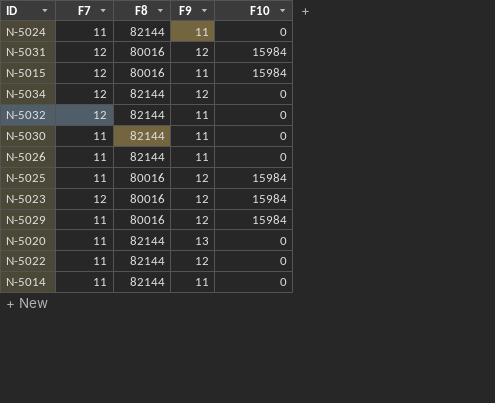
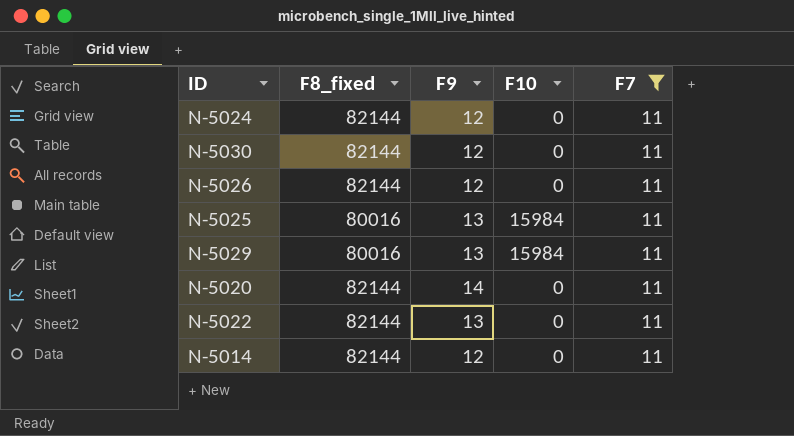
filter: none -> F7 = 11
column name: F8 -> F8_fixed
column F7 | position: 2 -> 5
N-5024 | F9: 11 -> 12
N-5030 | F9: 11 -> 12
N-5026 | F9: 11 -> 12
N-5025 | F9: 12 -> 13
N-5029 | F9: 12 -> 13
N-5020 | F9: 13 -> 14
N-5022 | F9: 12 -> 13
N-5014 | F9: 11 -> 12

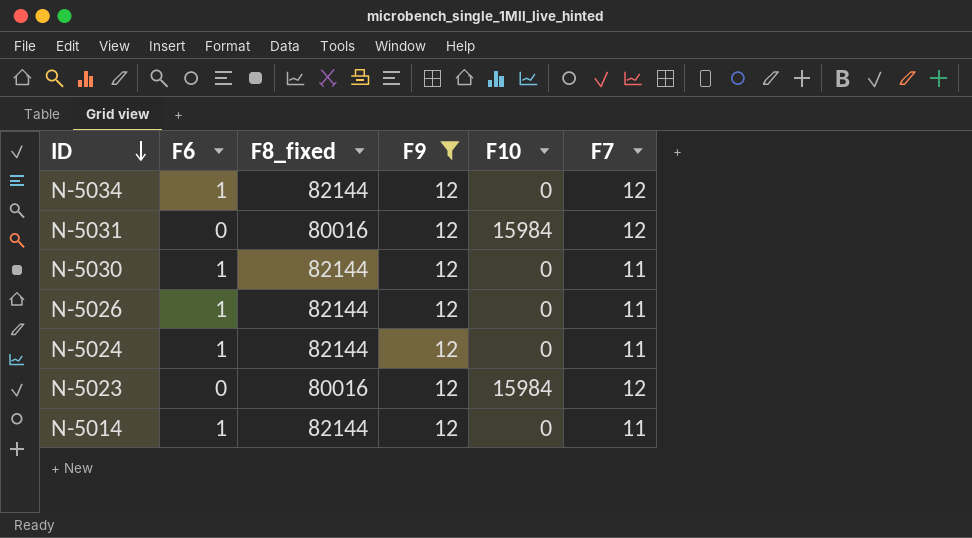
filter: F7 = 11 -> F9 = 12
row order: none -> ID descending
column F6 | position: none -> 2

